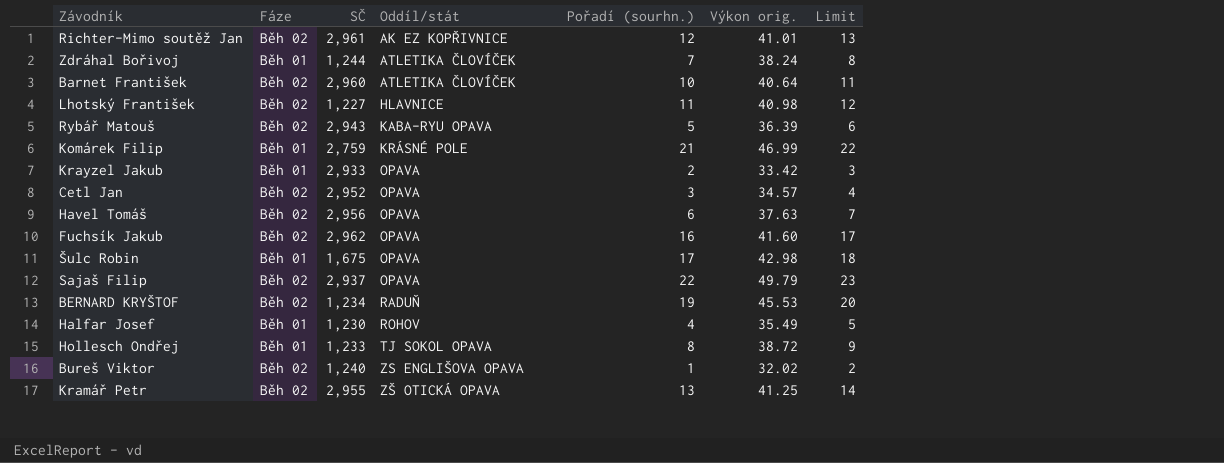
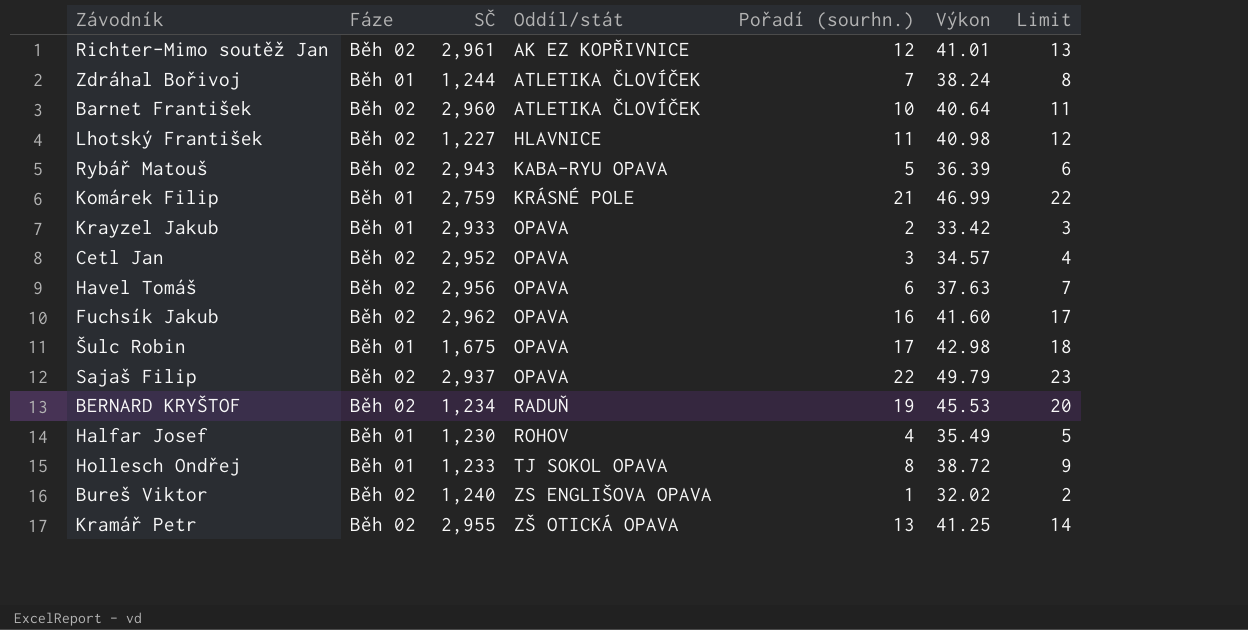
column name: Výkon orig. -> Výkon

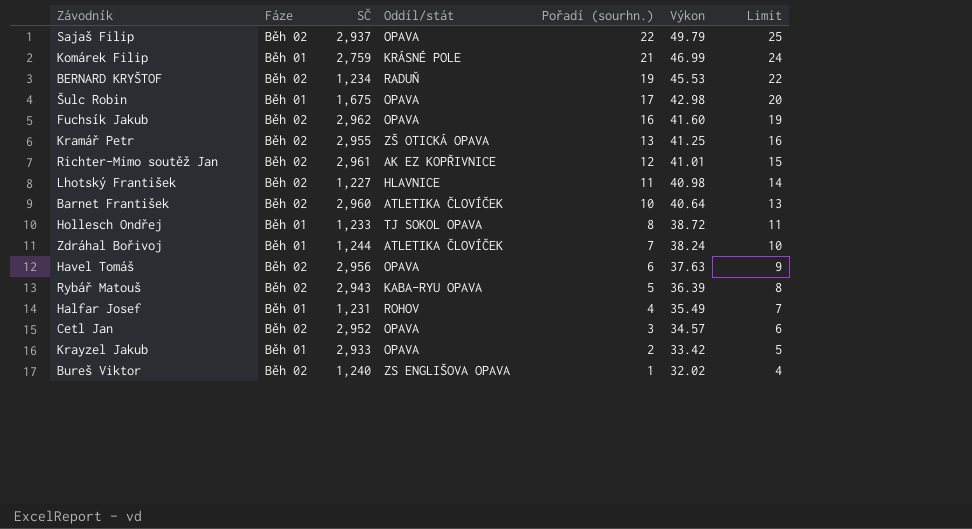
row order: Oddíl/stát ascending -> Pořadí (sourhn.) descending
column Limit | formula: [Pořadí (sourhn.)] + 1 -> [Pořadí (sourhn.)] + 3
Halfar Josef | SČ: 1,230 -> 1,231

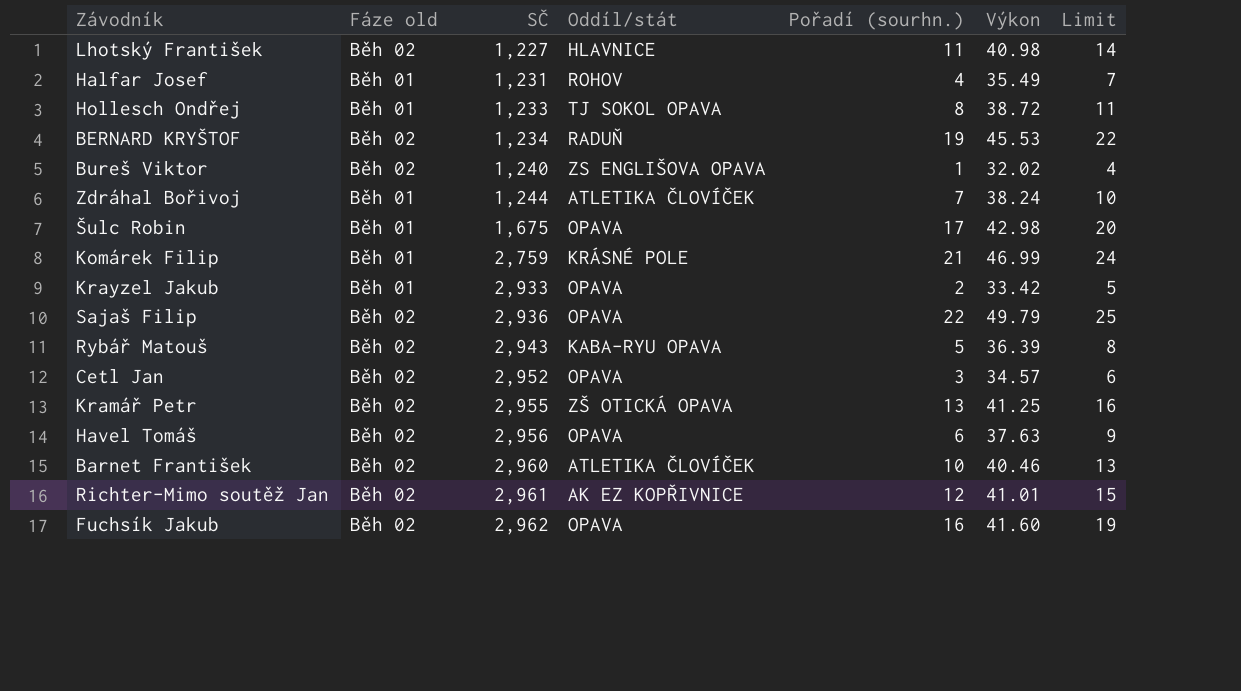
row order: Pořadí (sourhn.) descending -> SČ ascending
column name: Fáze -> Fáze old
Sajaš Filip | SČ: 2,937 -> 2,936
Barnet František | Výkon: 40.64 -> 40.46

